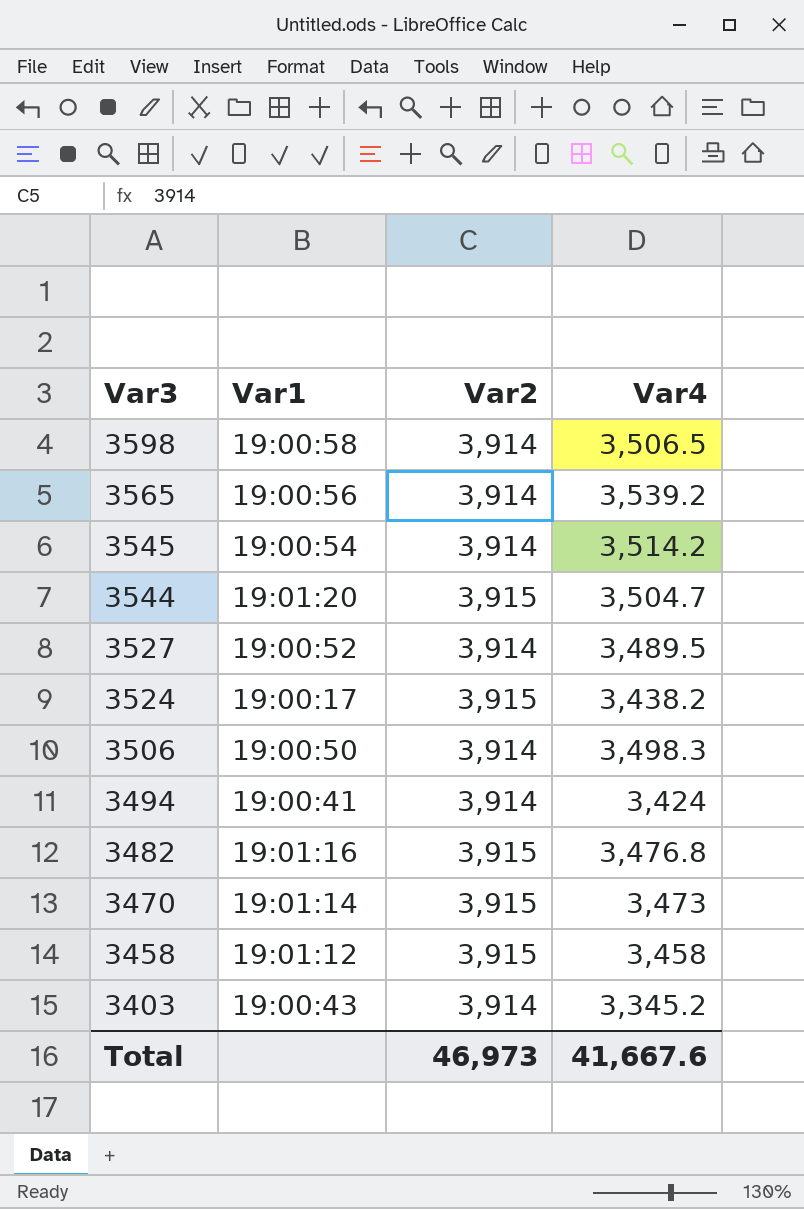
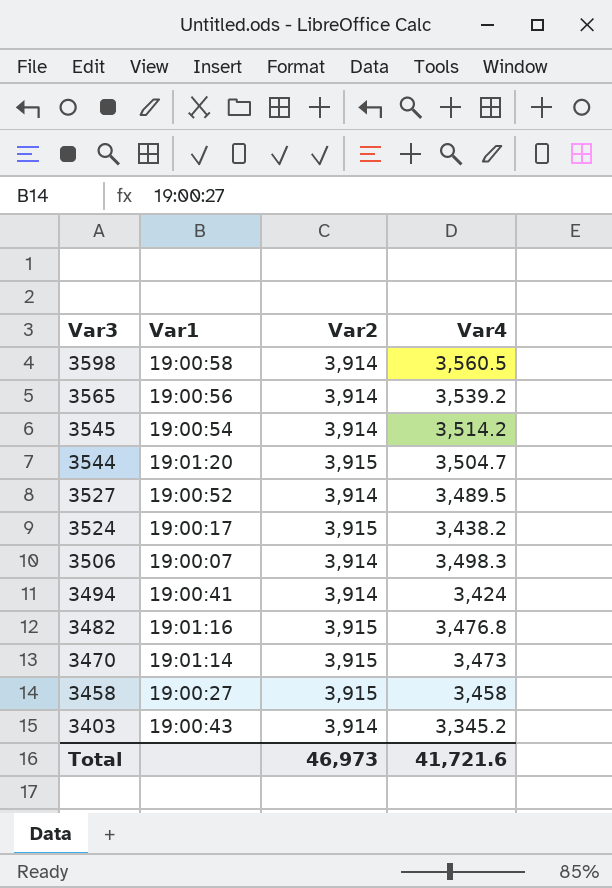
3598 | Var4: 3,506.5 -> 3,560.5
3506 | Var1: 19:00:50 -> 19:00:07
3458 | Var1: 19:01:12 -> 19:00:27
Total | Var4: 41,667.6 -> 41,721.6

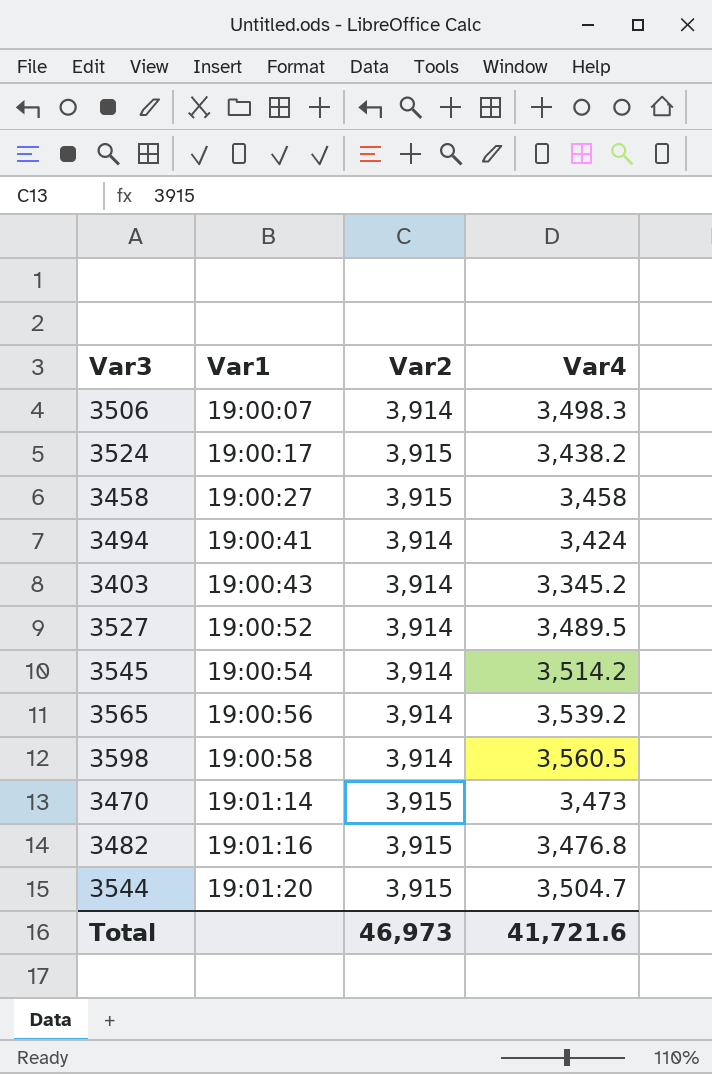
row order: Var3 descending -> Var1 ascending

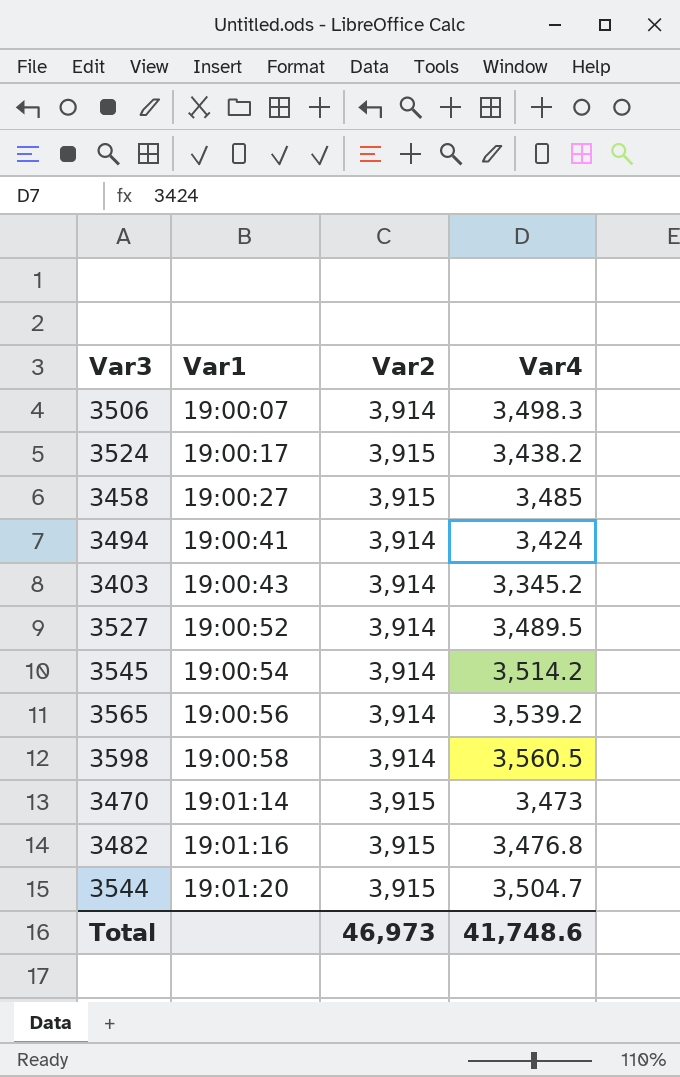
3458 | Var4: 3,458 -> 3,485
Total | Var4: 41,721.6 -> 41,748.6

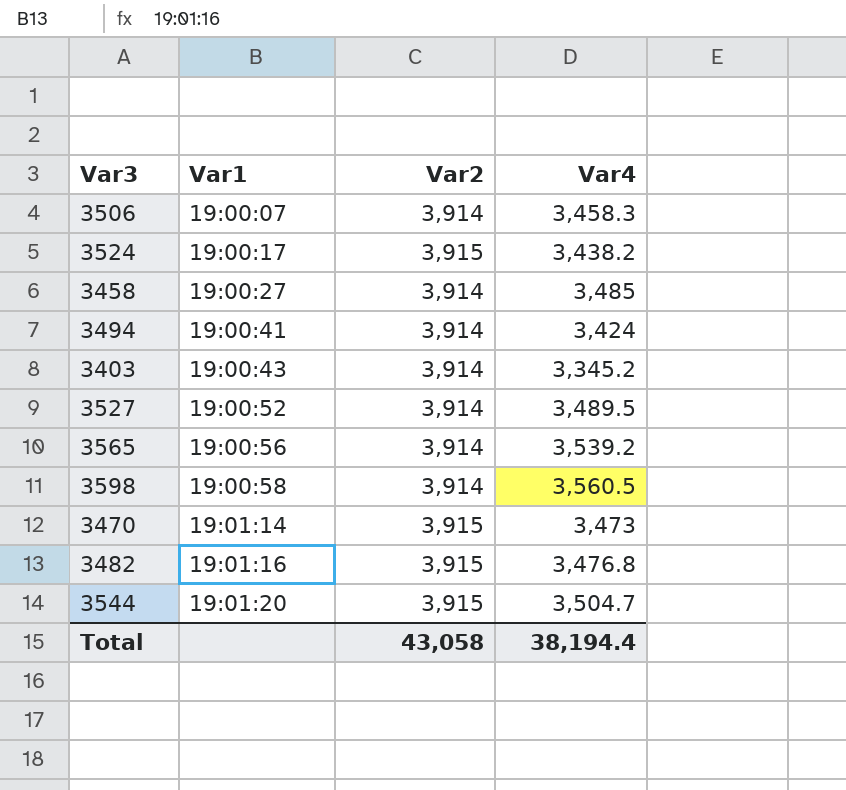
row 3545: 19:00:54 | 3,914 | 3,514.2 -> none
3506 | Var4: 3,498.3 -> 3,458.3
3458 | Var2: 3,915 -> 3,914
Total | Var2: 46,973 -> 43,058
Total | Var4: 41,748.6 -> 38,194.4

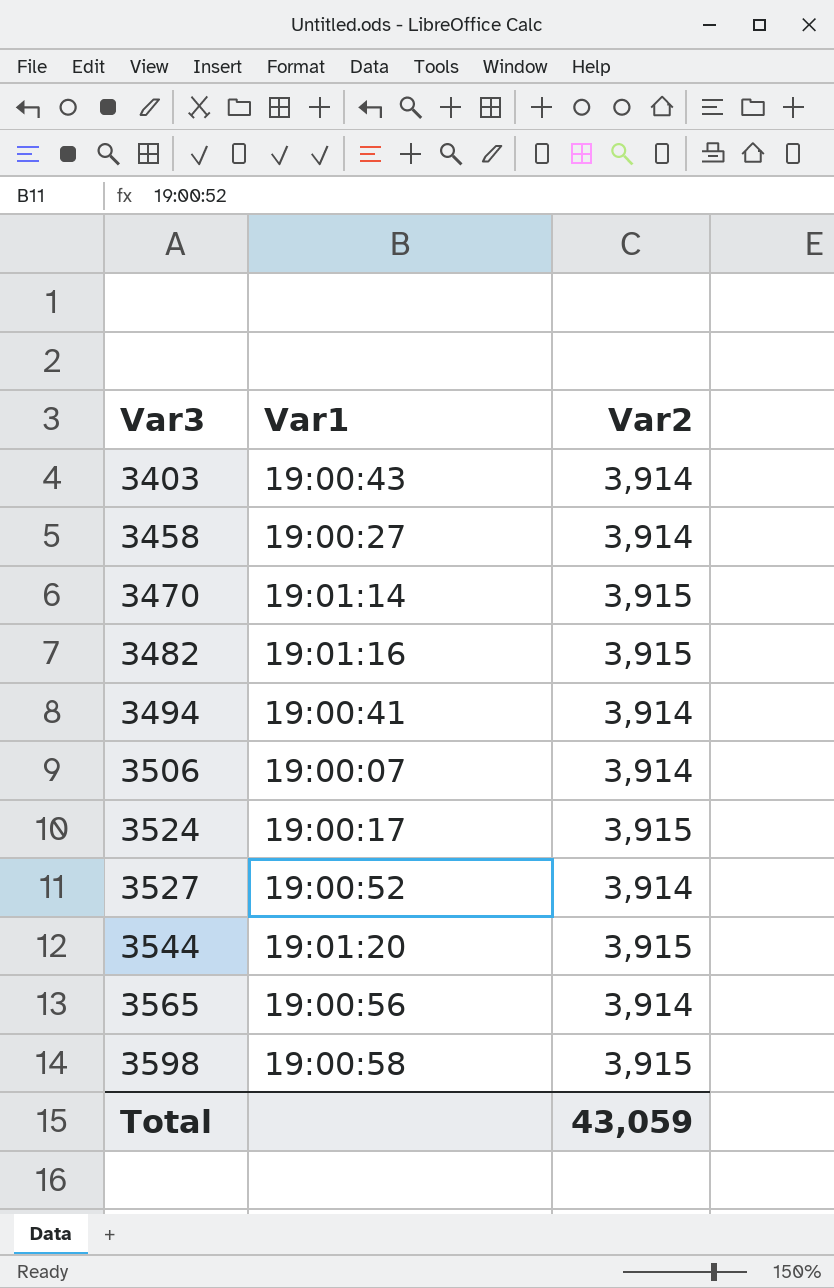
row order: Var1 ascending -> Var3 ascending
column Var4 | position: 4 -> none
3598 | Var2: 3,914 -> 3,915
Total | Var2: 43,058 -> 43,059

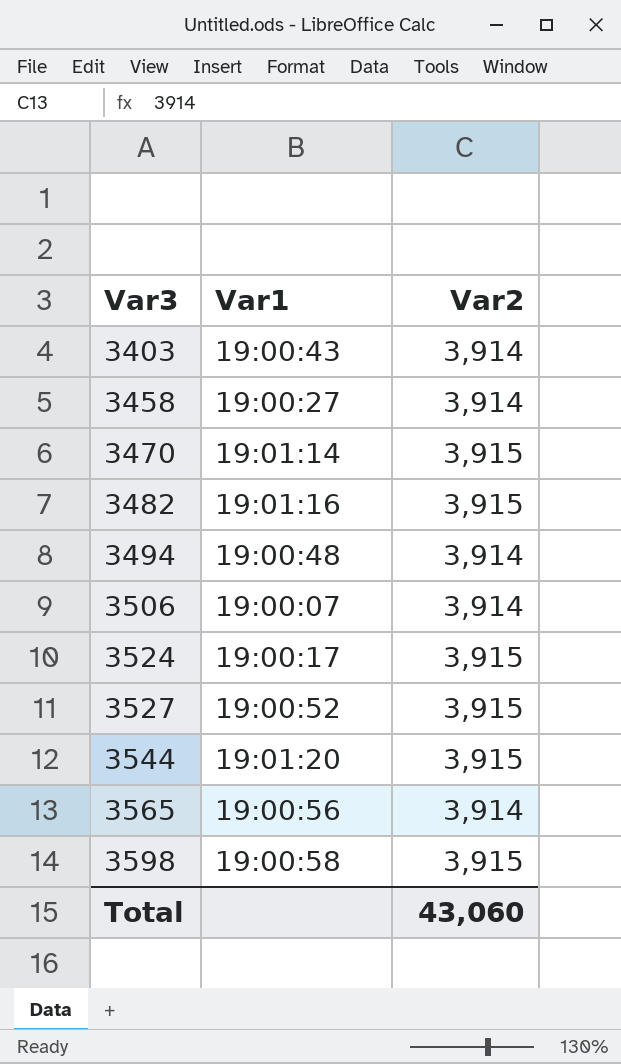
3494 | Var1: 19:00:41 -> 19:00:48
3527 | Var2: 3,914 -> 3,915
Total | Var2: 43,059 -> 43,060

